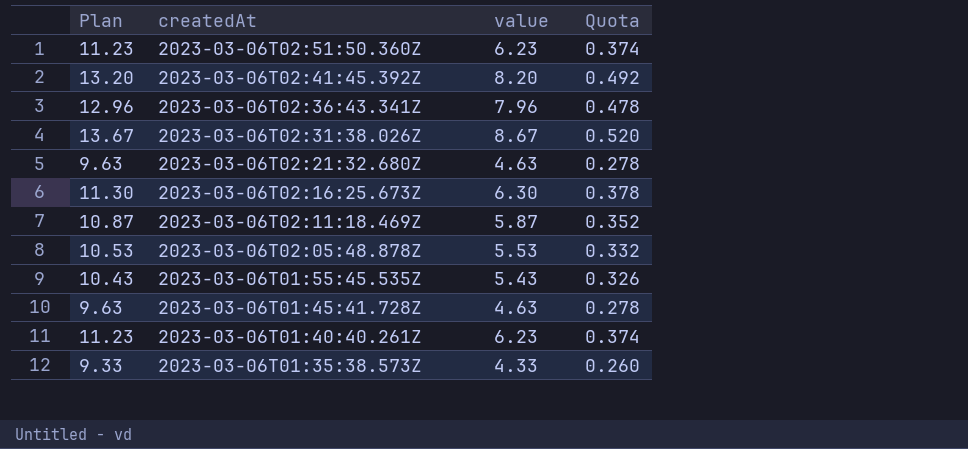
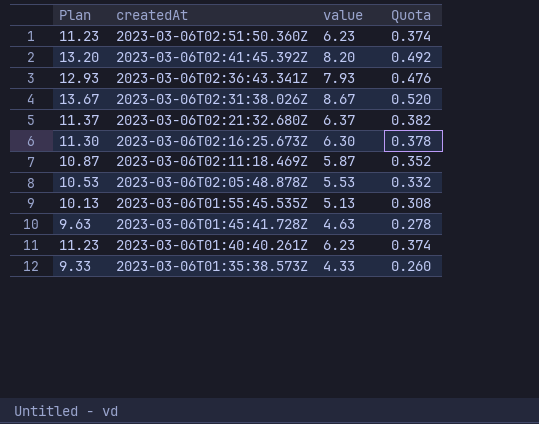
2023-03-06T02:36:43.341Z | Plan: 12.96 -> 12.93
2023-03-06T02:36:43.341Z | value: 7.96 -> 7.93
2023-03-06T02:36:43.341Z | Quota: 0.478 -> 0.476
2023-03-06T02:21:32.680Z | Plan: 9.63 -> 11.37
2023-03-06T02:21:32.680Z | value: 4.63 -> 6.37
2023-03-06T02:21:32.680Z | Quota: 0.278 -> 0.382
2023-03-06T01:55:45.535Z | Plan: 10.43 -> 10.13
2023-03-06T01:55:45.535Z | value: 5.43 -> 5.13
2023-03-06T01:55:45.535Z | Quota: 0.326 -> 0.308

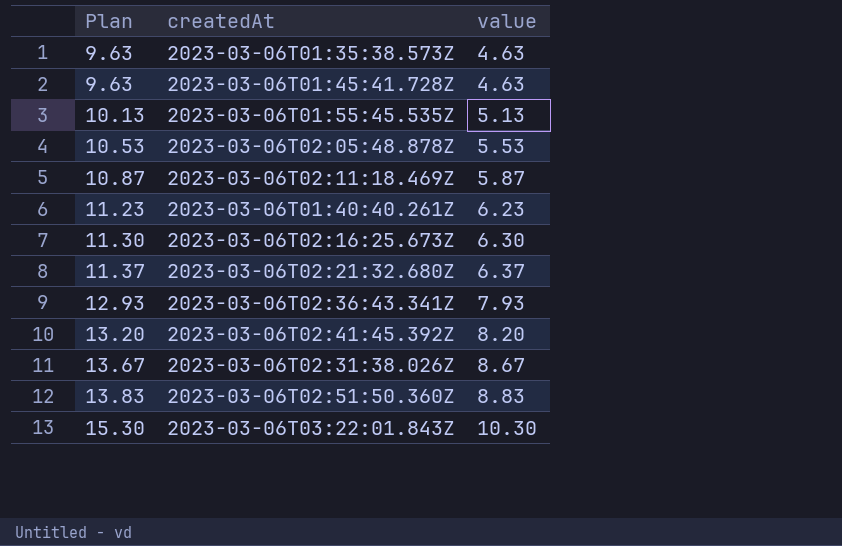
row order: createdAt descending -> Plan ascending
column Quota | formula: [value] * 0.06 -> none
2023-03-06T01:35:38.573Z | Plan: 9.33 -> 9.63
2023-03-06T01:35:38.573Z | value: 4.33 -> 4.63
2023-03-06T02:51:50.360Z | Plan: 11.23 -> 13.83
2023-03-06T02:51:50.360Z | value: 6.23 -> 8.83
row 2023-03-06T03:22:01.843Z: none -> 15.30 | 10.30

